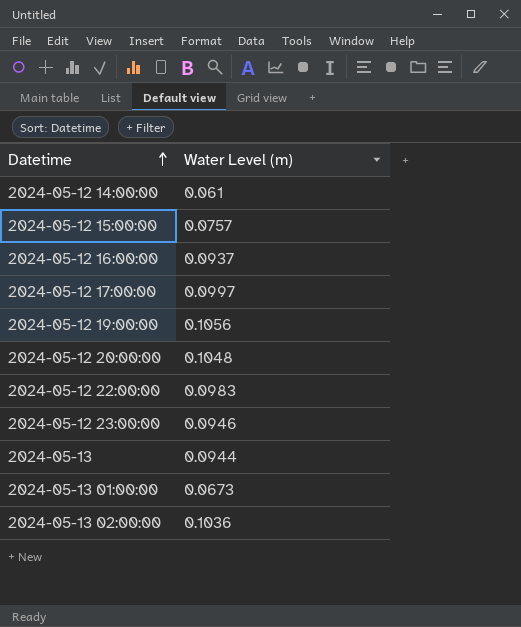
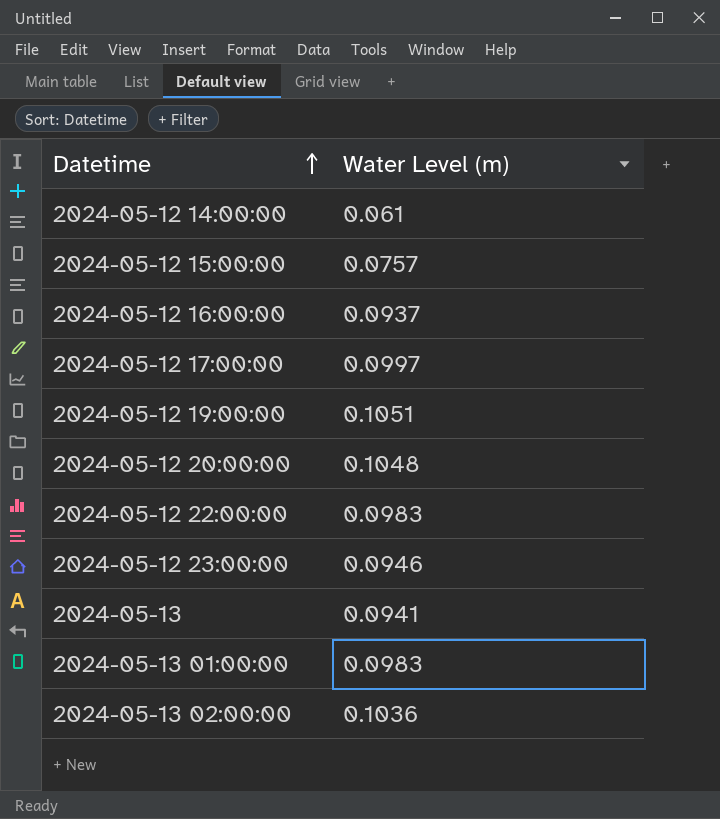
2024-05-12 19:00:00 | Water Level (m): 0.1056 -> 0.1051
2024-05-13 | Water Level (m): 0.0944 -> 0.0941
2024-05-13 01:00:00 | Water Level (m): 0.0673 -> 0.0983

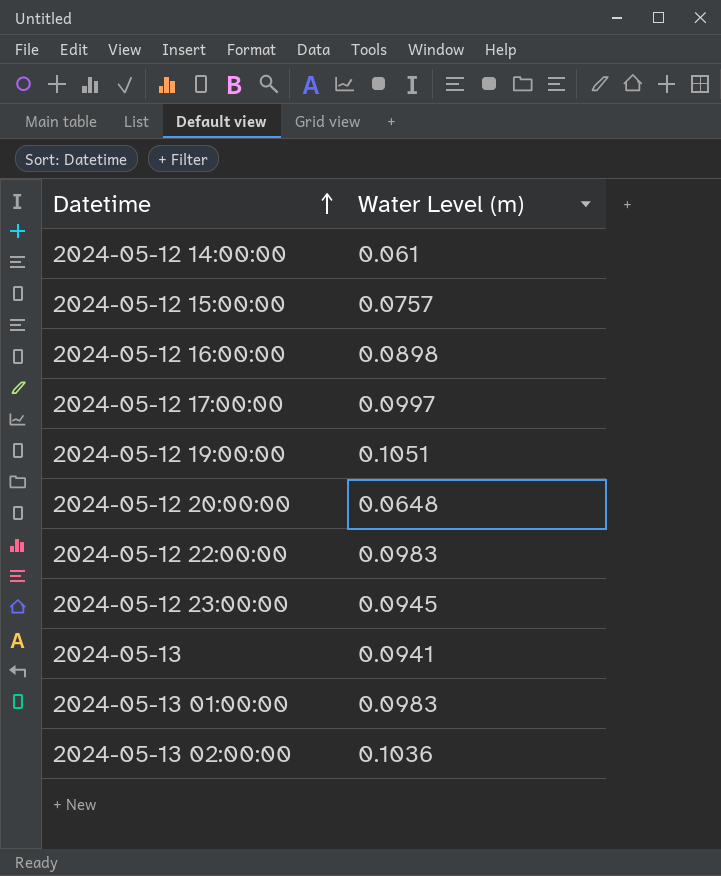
2024-05-12 16:00:00 | Water Level (m): 0.0937 -> 0.0898
2024-05-12 20:00:00 | Water Level (m): 0.1048 -> 0.0648
2024-05-12 23:00:00 | Water Level (m): 0.0946 -> 0.0945

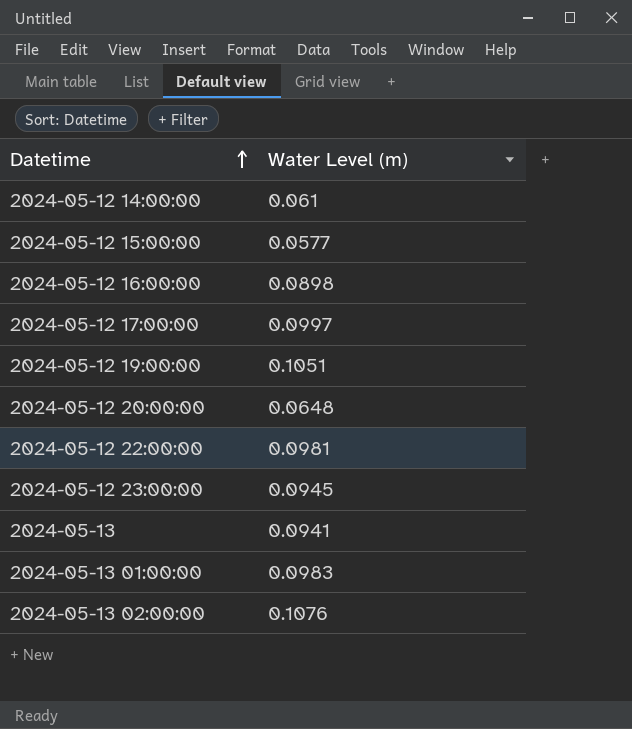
2024-05-12 15:00:00 | Water Level (m): 0.0757 -> 0.0577
2024-05-12 22:00:00 | Water Level (m): 0.0983 -> 0.0981
2024-05-13 02:00:00 | Water Level (m): 0.1036 -> 0.1076

